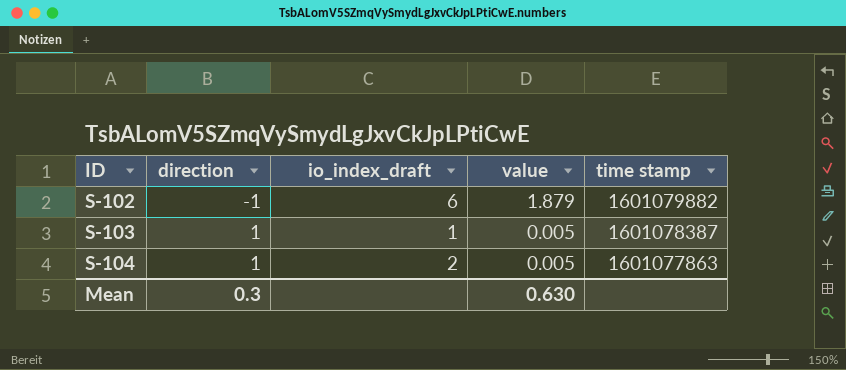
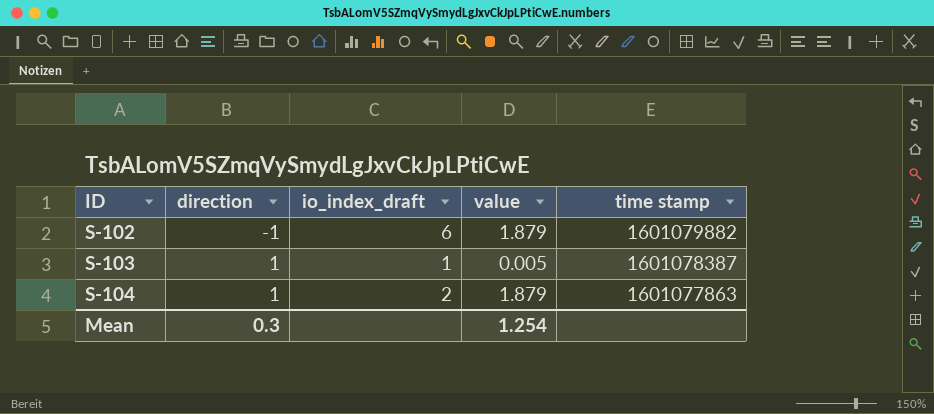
S-104 | value: 0.005 -> 1.879
Mean | value: 0.630 -> 1.254

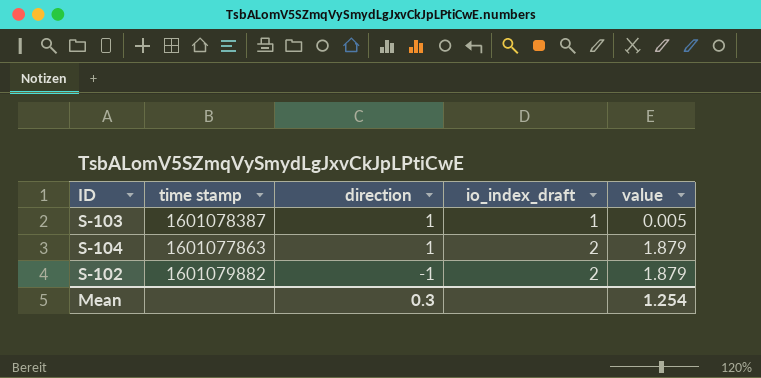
row order: ID ascending -> direction descending
column time stamp | position: 5 -> 2
S-102 | io_index_draft: 6 -> 2

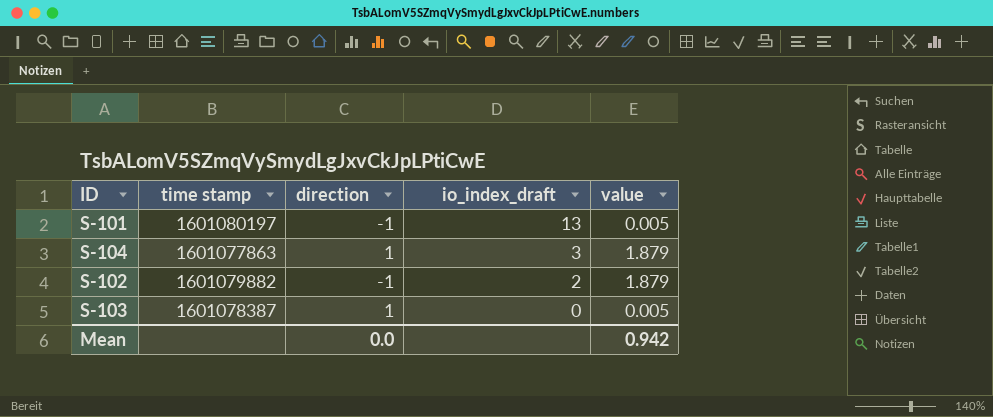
row order: direction descending -> io_index_draft descending
row S-101: none -> 1601080197 | -1 | 13 | 0.005
S-104 | io_index_draft: 2 -> 3
S-103 | io_index_draft: 1 -> 0
Mean | direction: 0.3 -> 0.0
Mean | value: 1.254 -> 0.942

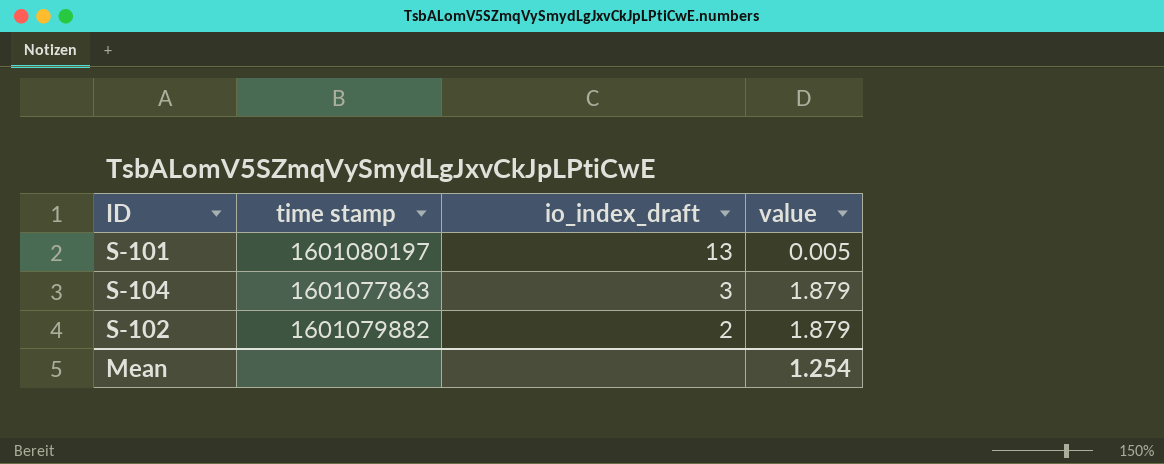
column direction | position: 3 -> none
row S-103: 1601078387 | 1 | 0 | 0.005 -> none
Mean | value: 0.942 -> 1.254

